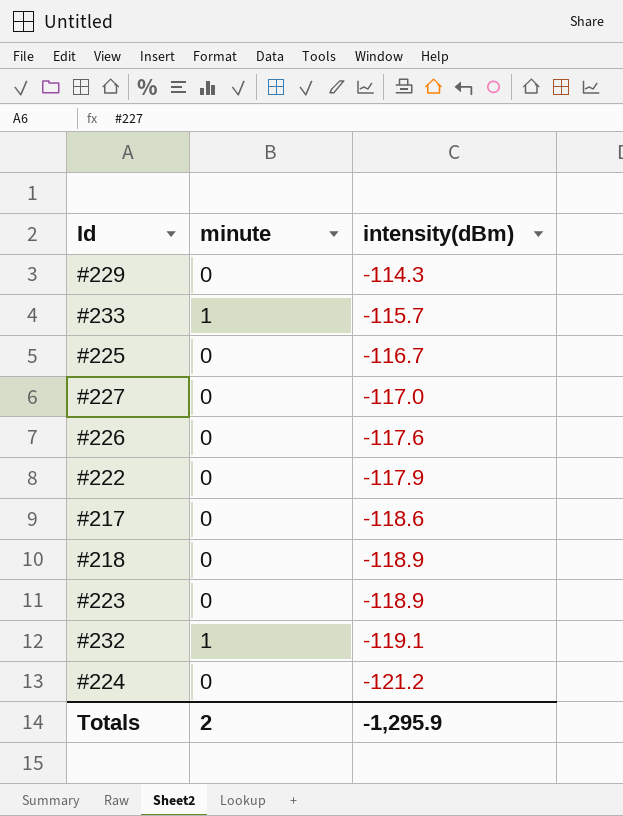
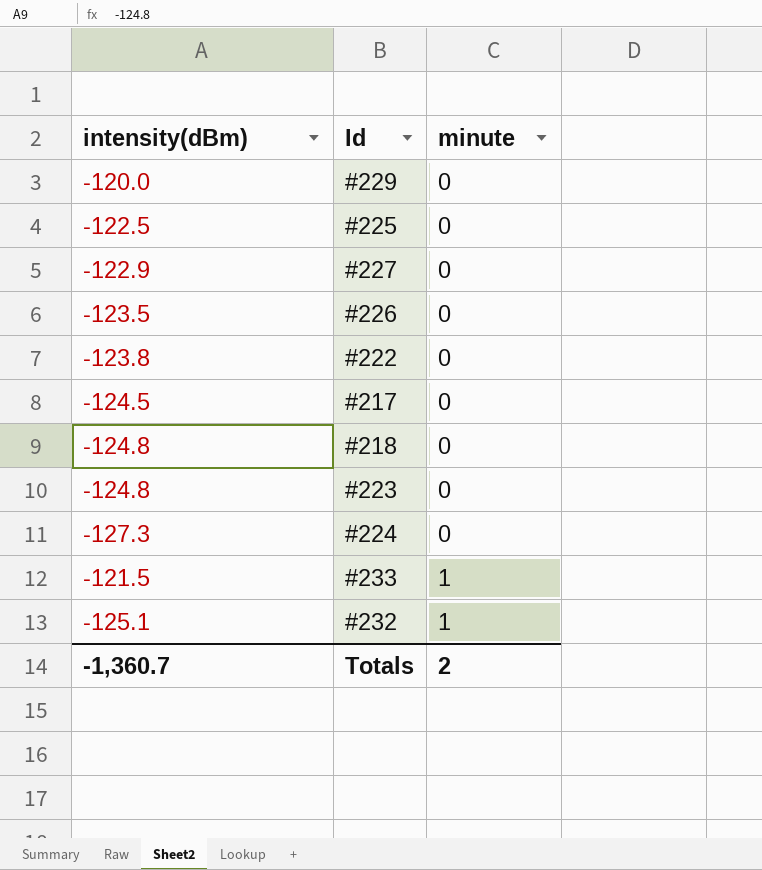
row order: intensity(dBm) descending -> minute ascending
column intensity(dBm) | position: 3 -> 1
#229 | intensity(dBm): -114.3 -> -120.0
#225 | intensity(dBm): -116.7 -> -122.5
#227 | intensity(dBm): -117.0 -> -122.9
#226 | intensity(dBm): -117.6 -> -123.5
#222 | intensity(dBm): -117.9 -> -123.8
#217 | intensity(dBm): -118.6 -> -124.5
#218 | intensity(dBm): -118.9 -> -124.8
#223 | intensity(dBm): -118.9 -> -124.8
#224 | intensity(dBm): -121.2 -> -127.3
#233 | intensity(dBm): -115.7 -> -121.5
#232 | intensity(dBm): -119.1 -> -125.1
Totals | intensity(dBm): -1,295.9 -> -1,360.7

